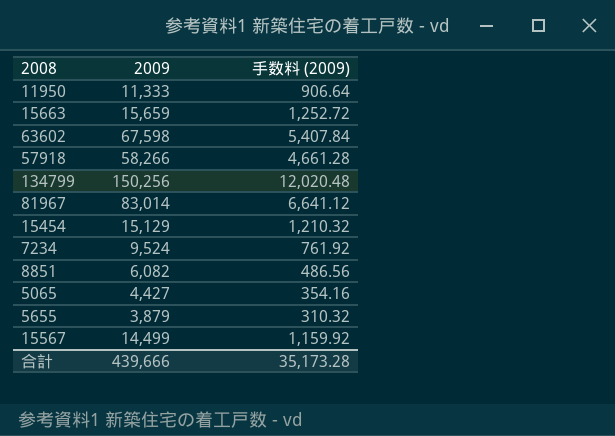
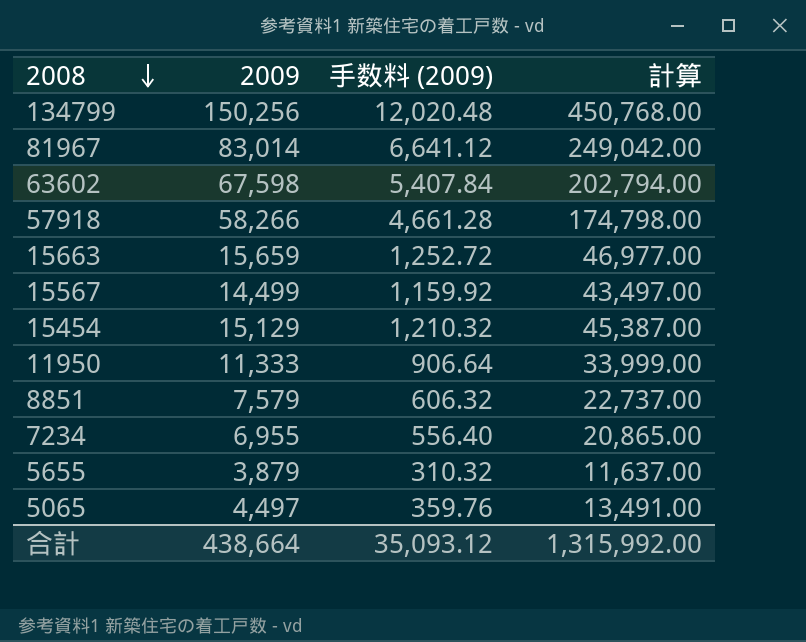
row order: none -> 2008 descending
column 計算 | formula: none -> [2009] * 3
8851 | 2009: 6,082 -> 7,579
8851 | 手数料 (2009): 486.56 -> 606.32
7234 | 2009: 9,524 -> 6,955
7234 | 手数料 (2009): 761.92 -> 556.40
5065 | 2009: 4,427 -> 4,497
5065 | 手数料 (2009): 354.16 -> 359.76
合計 | 2009: 439,666 -> 438,664
合計 | 手数料 (2009): 35,173.28 -> 35,093.12

